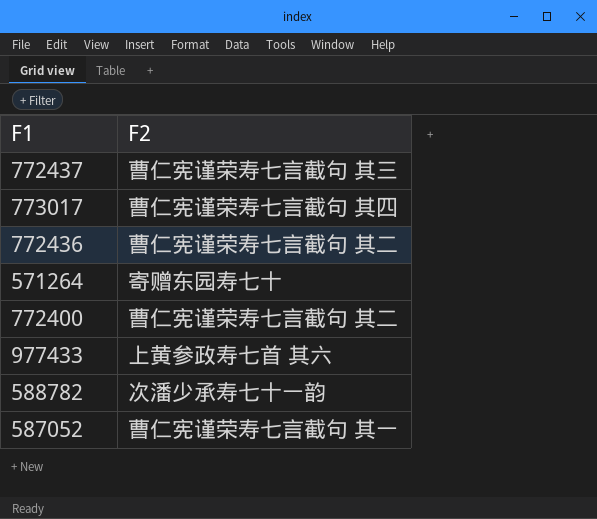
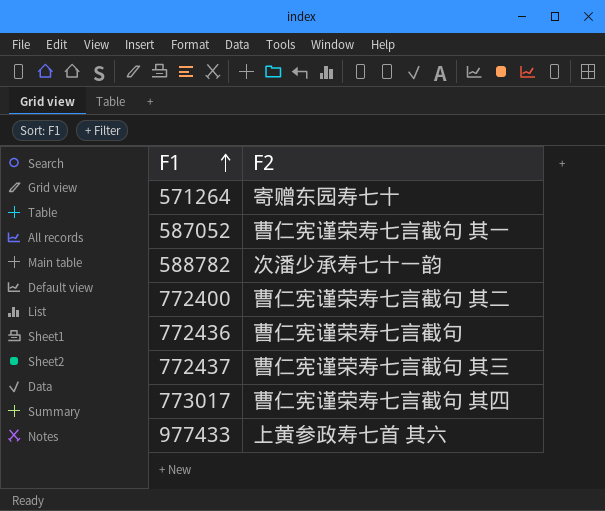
row order: none -> F1 ascending
772436 | F2: 曹仁宪谨荣寿七言截句 其二 -> 曹仁宪谨荣寿七言截句

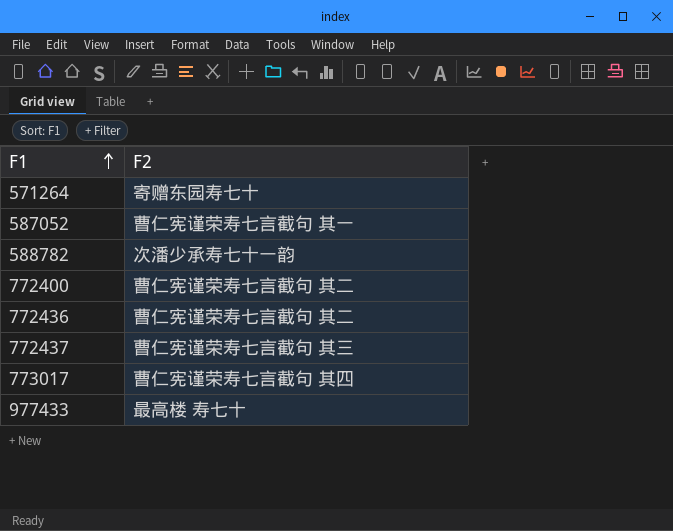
772436 | F2: 曹仁宪谨荣寿七言截句 -> 曹仁宪谨荣寿七言截句 其二
977433 | F2: 上黄参政寿七首 其六 -> 最高楼 寿七十

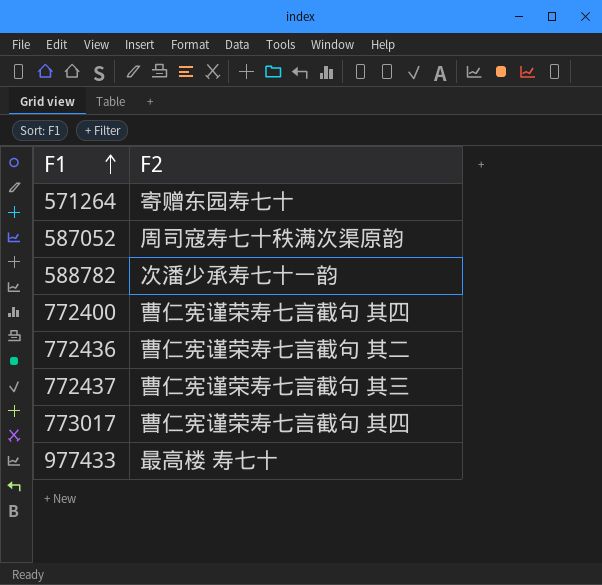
587052 | F2: 曹仁宪谨荣寿七言截句 其一 -> 周司寇寿七十秩满次渠原韵
772400 | F2: 曹仁宪谨荣寿七言截句 其二 -> 曹仁宪谨荣寿七言截句 其四

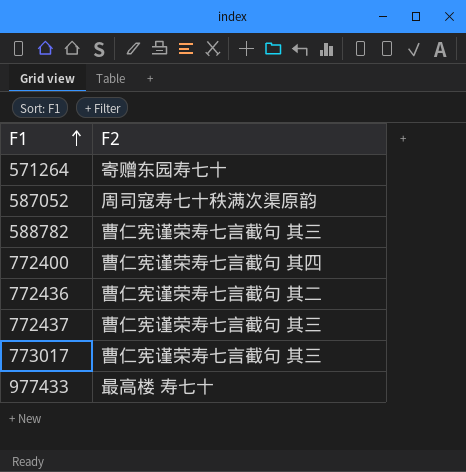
588782 | F2: 次潘少承寿七十一韵 -> 曹仁宪谨荣寿七言截句 其三
773017 | F2: 曹仁宪谨荣寿七言截句 其四 -> 曹仁宪谨荣寿七言截句 其三

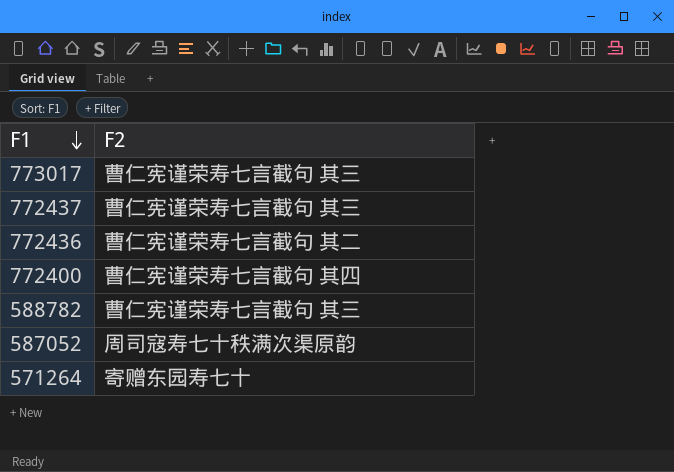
row order: F1 ascending -> F1 descending
row 977433: 最高楼 寿七十 -> none

